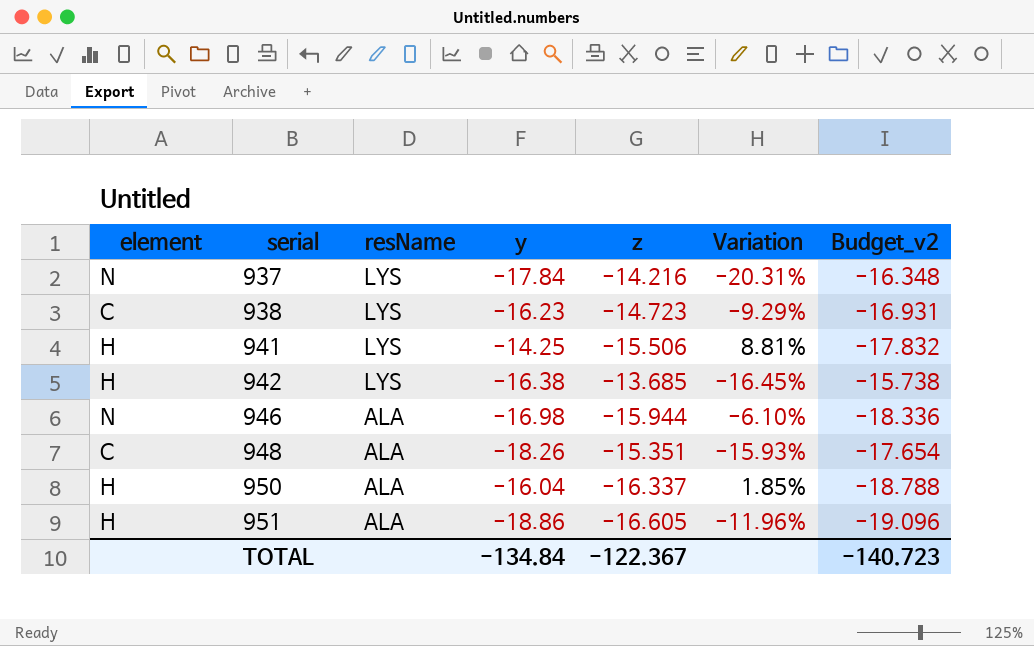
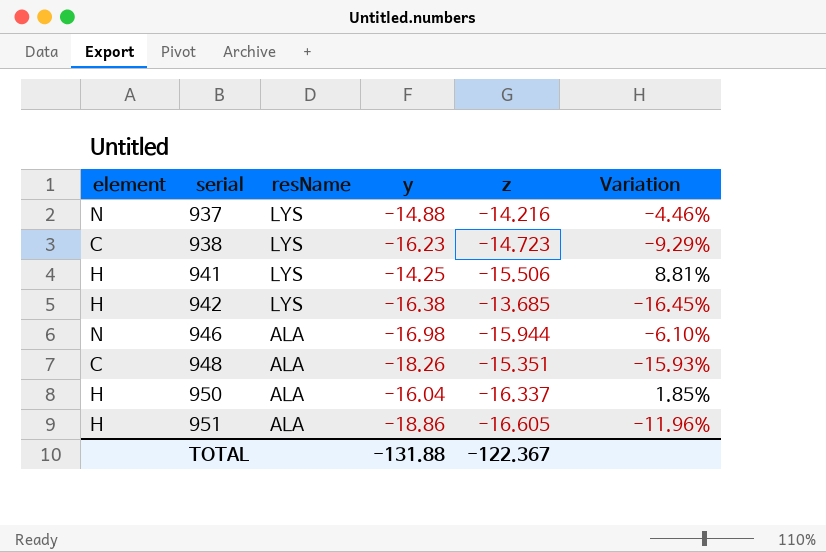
column Budget_v2 | formula: [z] * 1.15 -> none
937 | y: -17.84 -> -14.88
937 | Variation: -20.31% -> -4.46%
TOTAL | y: -134.84 -> -131.88

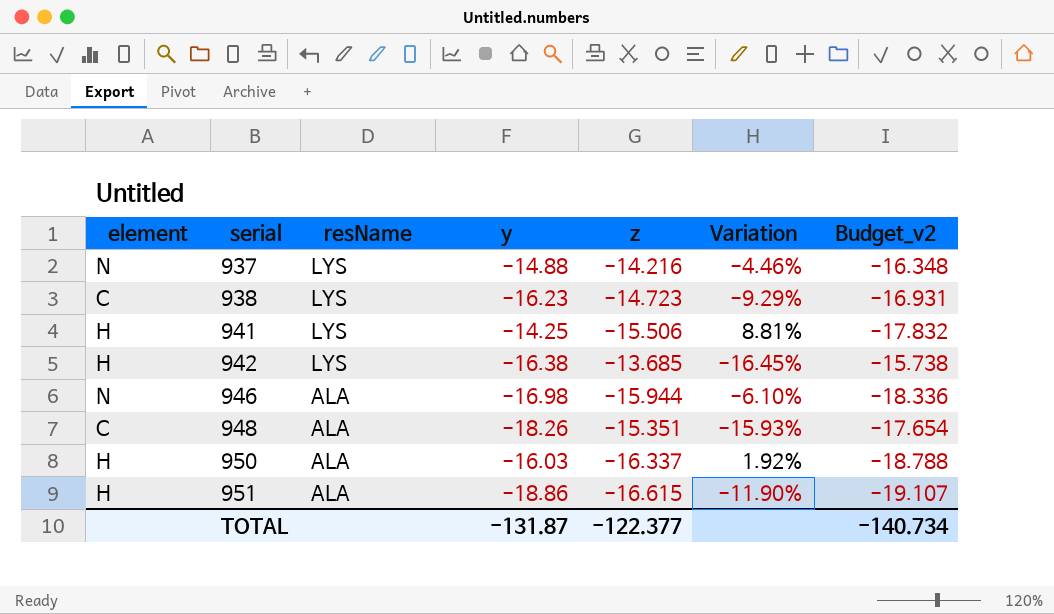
column Budget_v2 | formula: none -> [z] * 1.15
950 | y: -16.04 -> -16.03
950 | Variation: 1.85% -> 1.92%
951 | z: -16.605 -> -16.615
951 | Variation: -11.96% -> -11.90%
TOTAL | y: -131.88 -> -131.87
TOTAL | z: -122.367 -> -122.377

